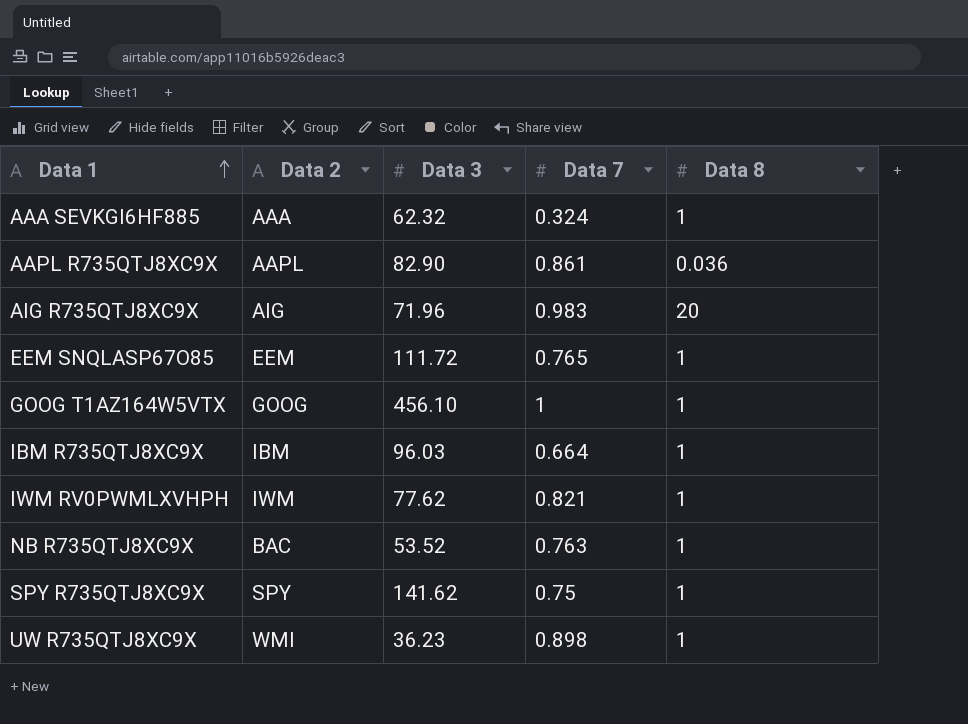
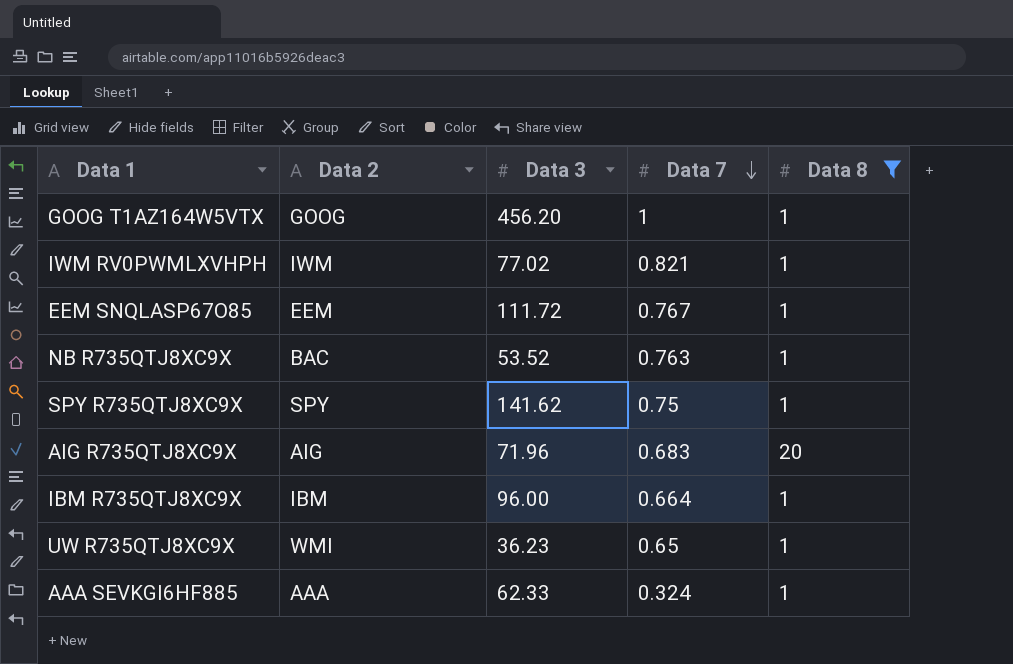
filter: none -> Data 8 != 0.036
row order: Data 1 ascending -> Data 7 descending
GOOG T1AZ164W5VTX | Data 3: 456.10 -> 456.20
IWM RV0PWMLXVHPH | Data 3: 77.62 -> 77.02
EEM SNQLASP67O85 | Data 7: 0.765 -> 0.767
AIG R735QTJ8XC9X | Data 7: 0.983 -> 0.683
IBM R735QTJ8XC9X | Data 3: 96.03 -> 96.00
UW R735QTJ8XC9X | Data 7: 0.898 -> 0.65
AAA SEVKGI6HF885 | Data 3: 62.32 -> 62.33

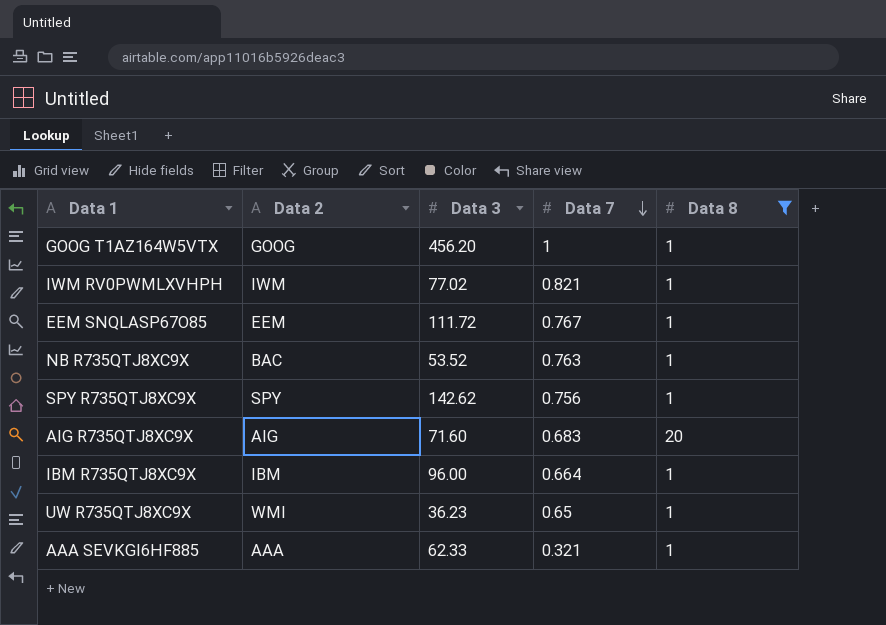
SPY R735QTJ8XC9X | Data 3: 141.62 -> 142.62
SPY R735QTJ8XC9X | Data 7: 0.75 -> 0.756
AIG R735QTJ8XC9X | Data 3: 71.96 -> 71.60
AAA SEVKGI6HF885 | Data 7: 0.324 -> 0.321

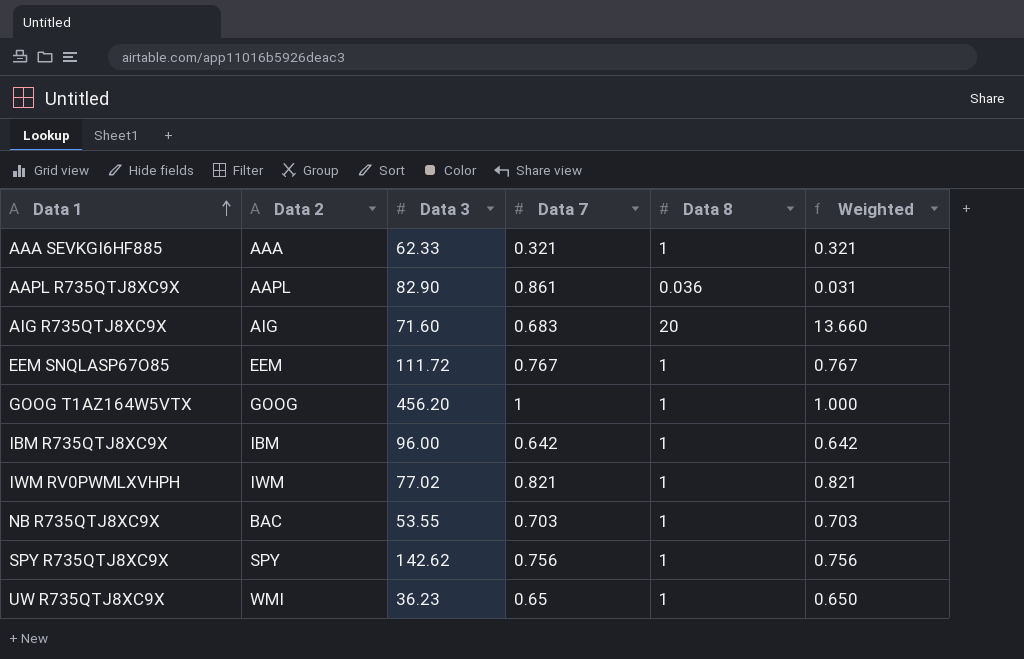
filter: Data 8 != 0.036 -> none
row order: Data 7 descending -> Data 1 ascending
column Weighted | formula: none -> [Data 7] * [Data 8]
IBM R735QTJ8XC9X | Data 7: 0.664 -> 0.642
NB R735QTJ8XC9X | Data 3: 53.52 -> 53.55
NB R735QTJ8XC9X | Data 7: 0.763 -> 0.703

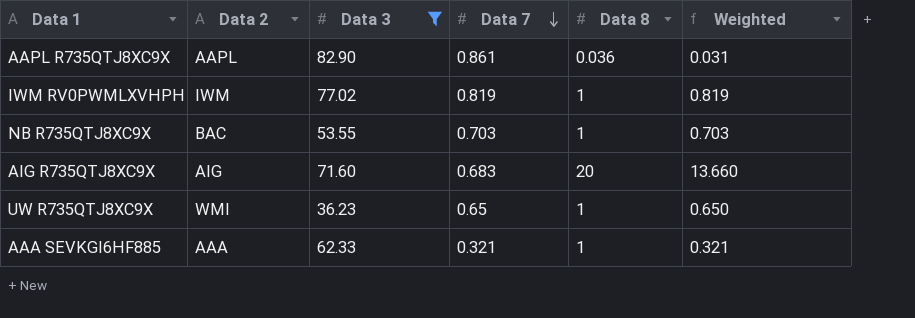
filter: none -> Data 3 <= 82.90
row order: Data 1 ascending -> Data 7 descending
IWM RV0PWMLXVHPH | Data 7: 0.821 -> 0.819
IWM RV0PWMLXVHPH | Weighted: 0.821 -> 0.819

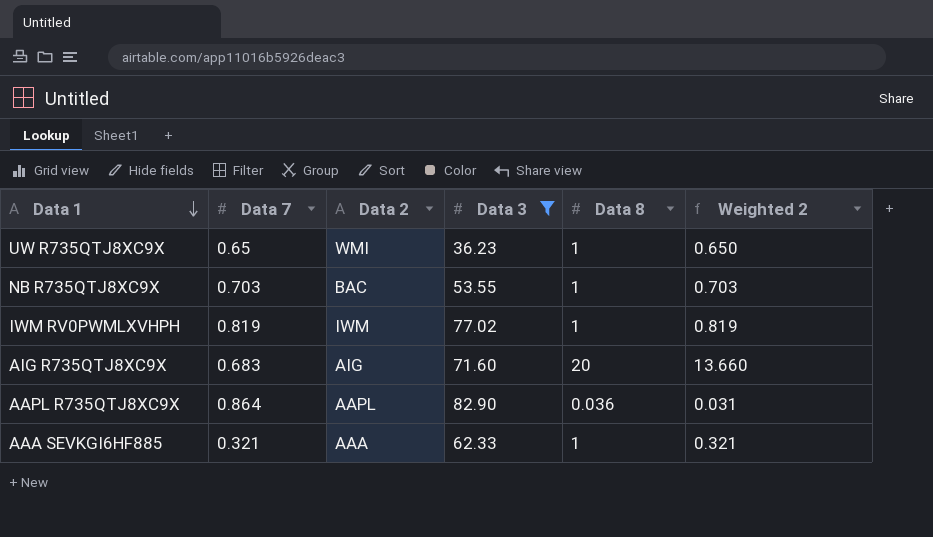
row order: Data 7 descending -> Data 1 descending
column Data 7 | position: 4 -> 2
column name: Weighted -> Weighted 2
AAPL R735QTJ8XC9X | Data 7: 0.861 -> 0.864

